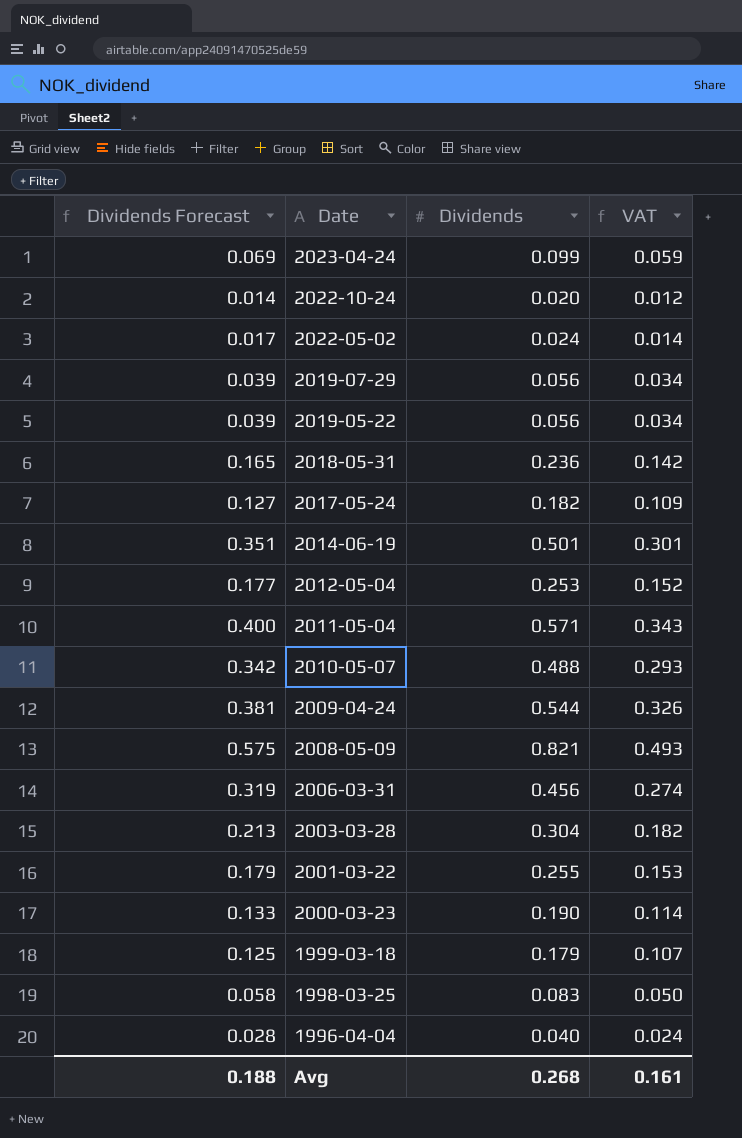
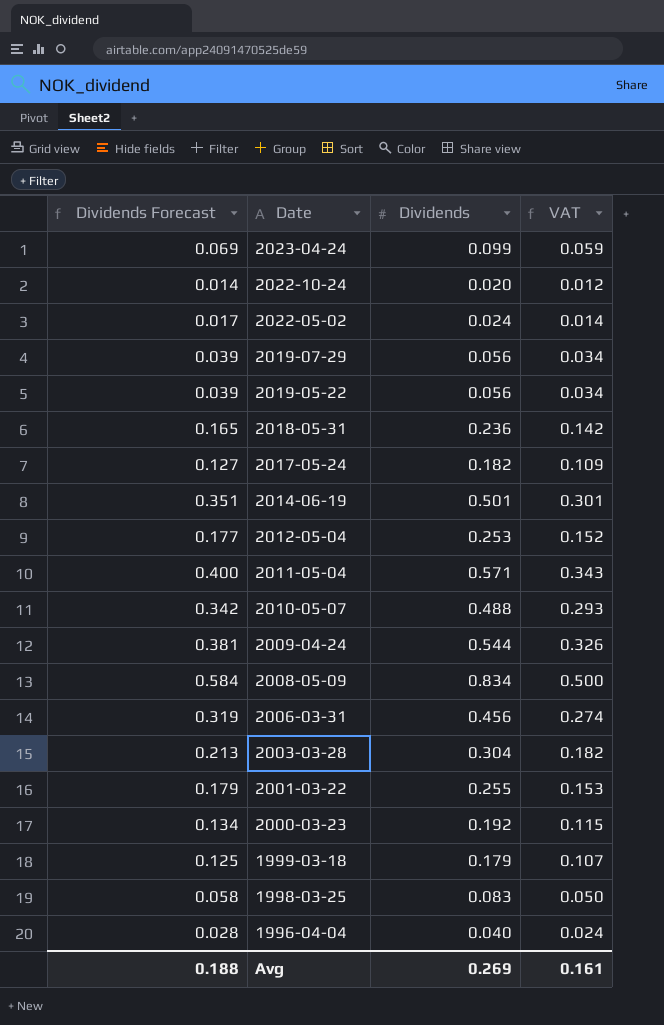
2008-05-09 | Dividends Forecast: 0.575 -> 0.584
2008-05-09 | Dividends: 0.821 -> 0.834
2008-05-09 | VAT: 0.493 -> 0.500
2000-03-23 | Dividends Forecast: 0.133 -> 0.134
2000-03-23 | Dividends: 0.190 -> 0.192
2000-03-23 | VAT: 0.114 -> 0.115
Avg | Dividends: 0.268 -> 0.269

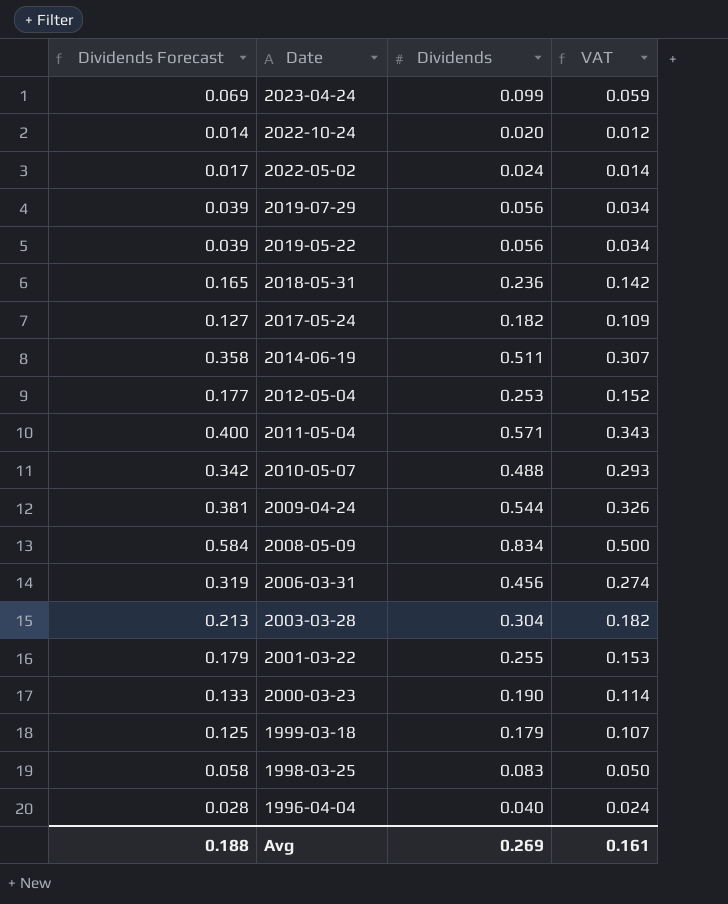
2014-06-19 | Dividends Forecast: 0.351 -> 0.358
2014-06-19 | Dividends: 0.501 -> 0.511
2014-06-19 | VAT: 0.301 -> 0.307
2000-03-23 | Dividends Forecast: 0.134 -> 0.133
2000-03-23 | Dividends: 0.192 -> 0.190
2000-03-23 | VAT: 0.115 -> 0.114

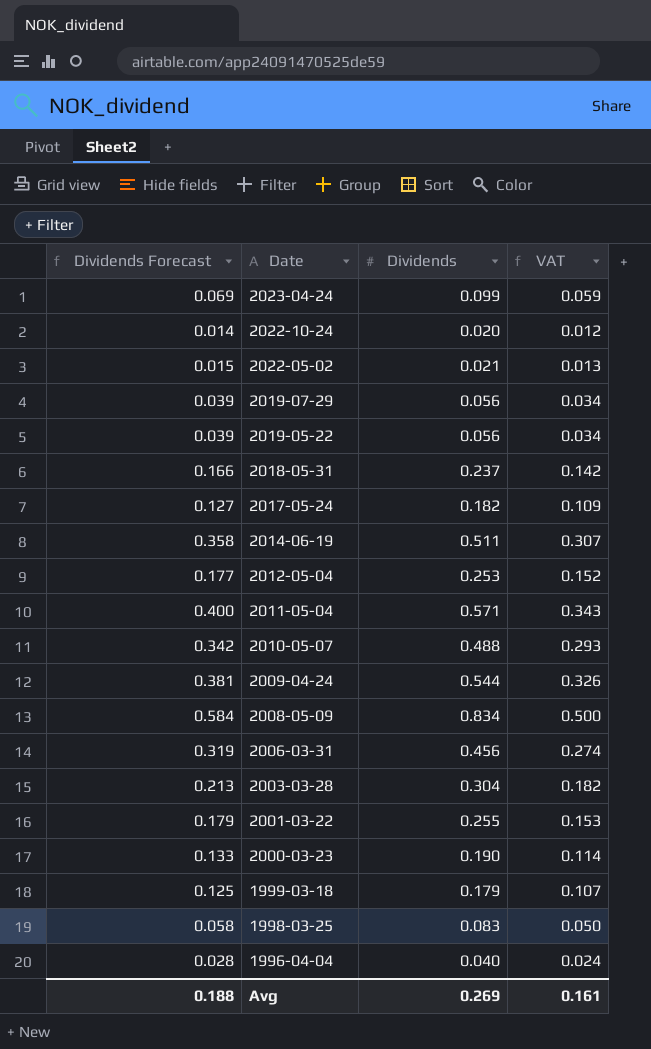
2022-05-02 | Dividends Forecast: 0.017 -> 0.015
2022-05-02 | Dividends: 0.024 -> 0.021
2022-05-02 | VAT: 0.014 -> 0.013
2018-05-31 | Dividends Forecast: 0.165 -> 0.166
2018-05-31 | Dividends: 0.236 -> 0.237

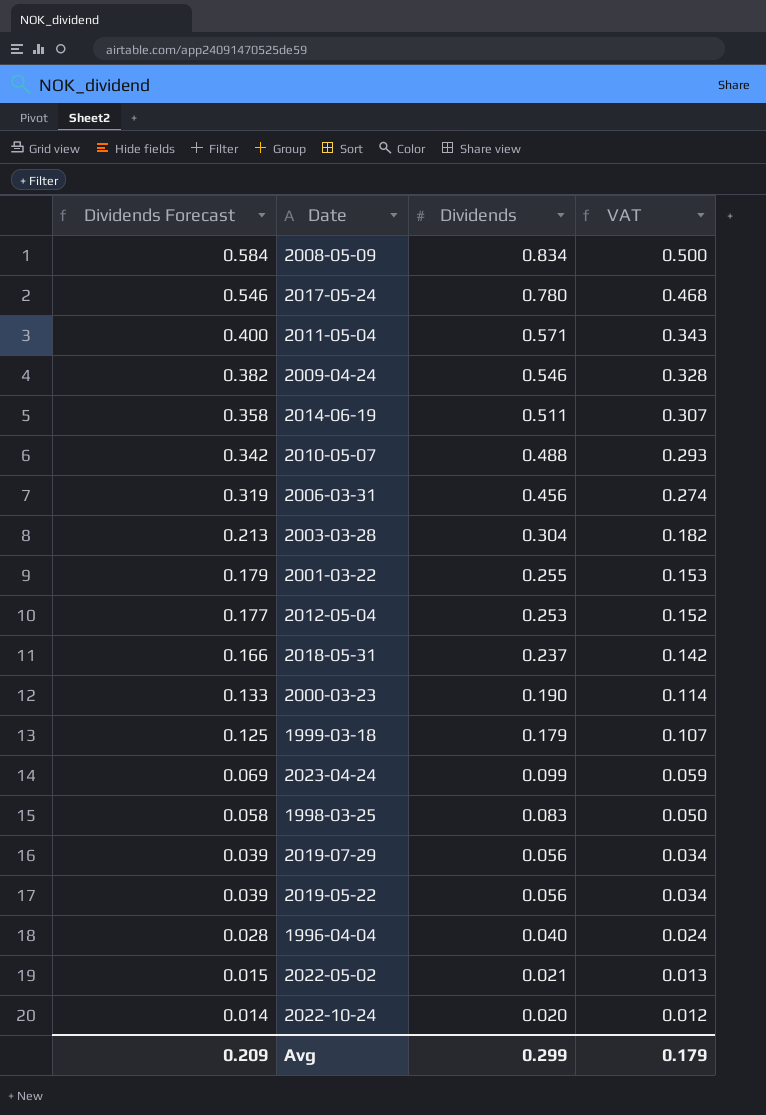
row order: Date descending -> Dividends Forecast descending
2017-05-24 | Dividends Forecast: 0.127 -> 0.546
2017-05-24 | Dividends: 0.182 -> 0.780
2017-05-24 | VAT: 0.109 -> 0.468
2009-04-24 | Dividends Forecast: 0.381 -> 0.382
2009-04-24 | Dividends: 0.544 -> 0.546
2009-04-24 | VAT: 0.326 -> 0.328
Avg | Dividends Forecast: 0.188 -> 0.209
Avg | Dividends: 0.269 -> 0.299
Avg | VAT: 0.161 -> 0.179

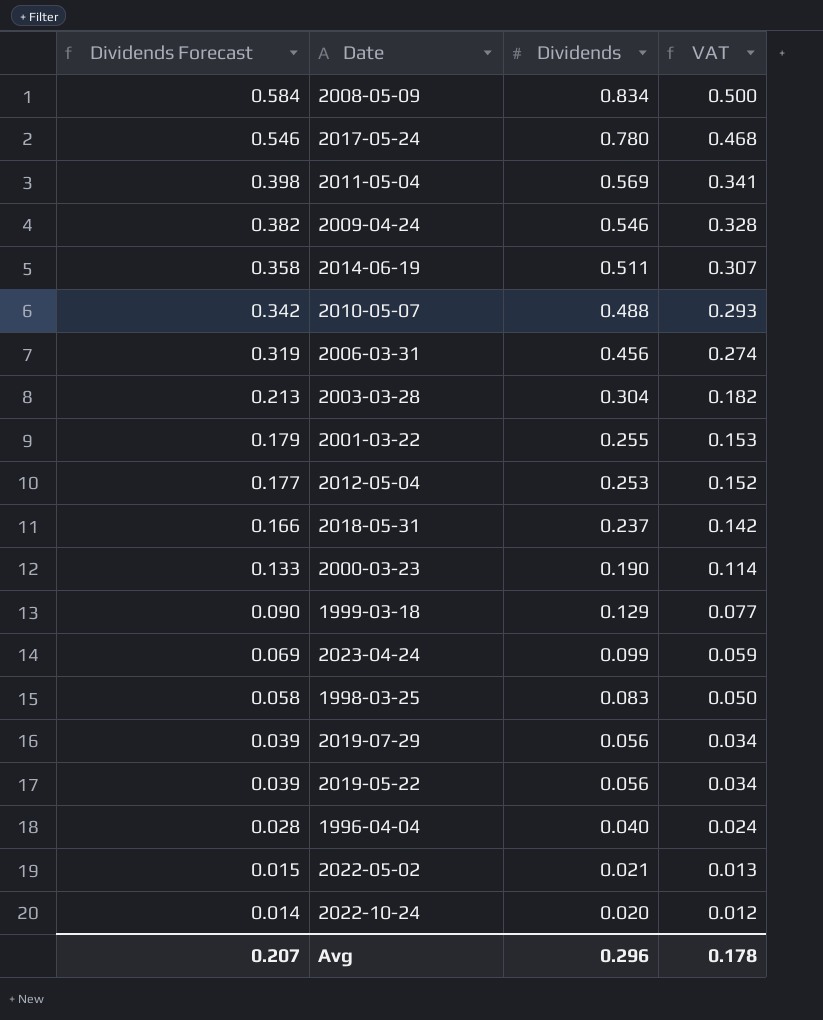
2011-05-04 | Dividends Forecast: 0.400 -> 0.398
2011-05-04 | Dividends: 0.571 -> 0.569
2011-05-04 | VAT: 0.343 -> 0.341
1999-03-18 | Dividends Forecast: 0.125 -> 0.090
1999-03-18 | Dividends: 0.179 -> 0.129
1999-03-18 | VAT: 0.107 -> 0.077
Avg | Dividends Forecast: 0.209 -> 0.207
Avg | Dividends: 0.299 -> 0.296
Avg | VAT: 0.179 -> 0.178

